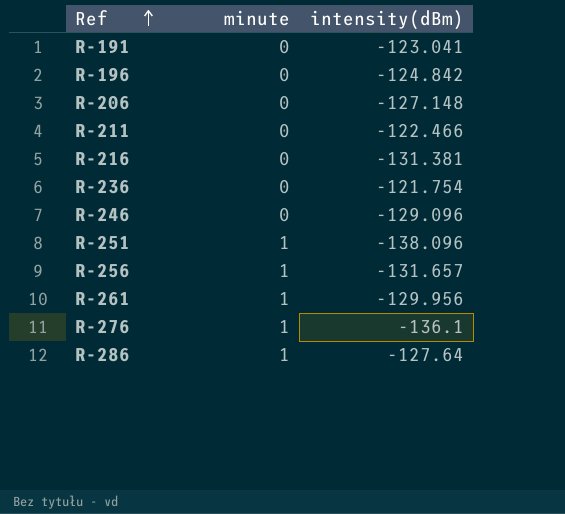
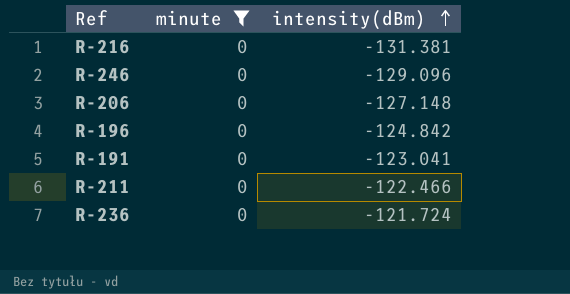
filter: none -> minute = 0
row order: Ref ascending -> intensity(dBm) ascending
R-236 | intensity(dBm): -121.754 -> -121.724

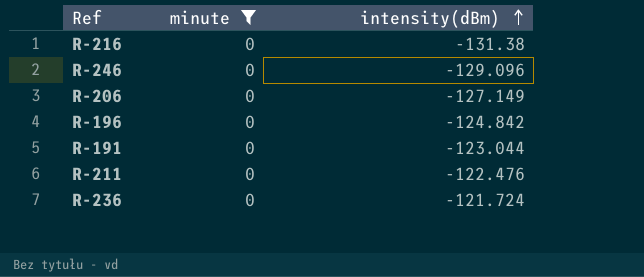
R-216 | intensity(dBm): -131.381 -> -131.38
R-206 | intensity(dBm): -127.148 -> -127.149
R-191 | intensity(dBm): -123.041 -> -123.044
R-211 | intensity(dBm): -122.466 -> -122.476

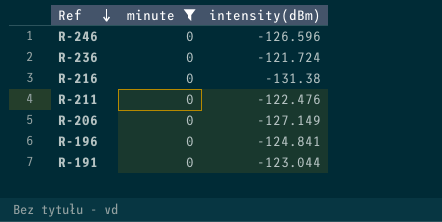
row order: intensity(dBm) ascending -> Ref descending
R-246 | intensity(dBm): -129.096 -> -126.596
R-196 | intensity(dBm): -124.842 -> -124.841

